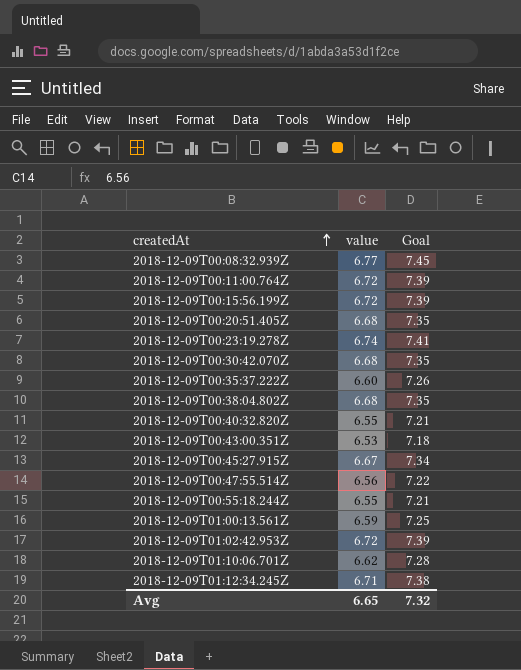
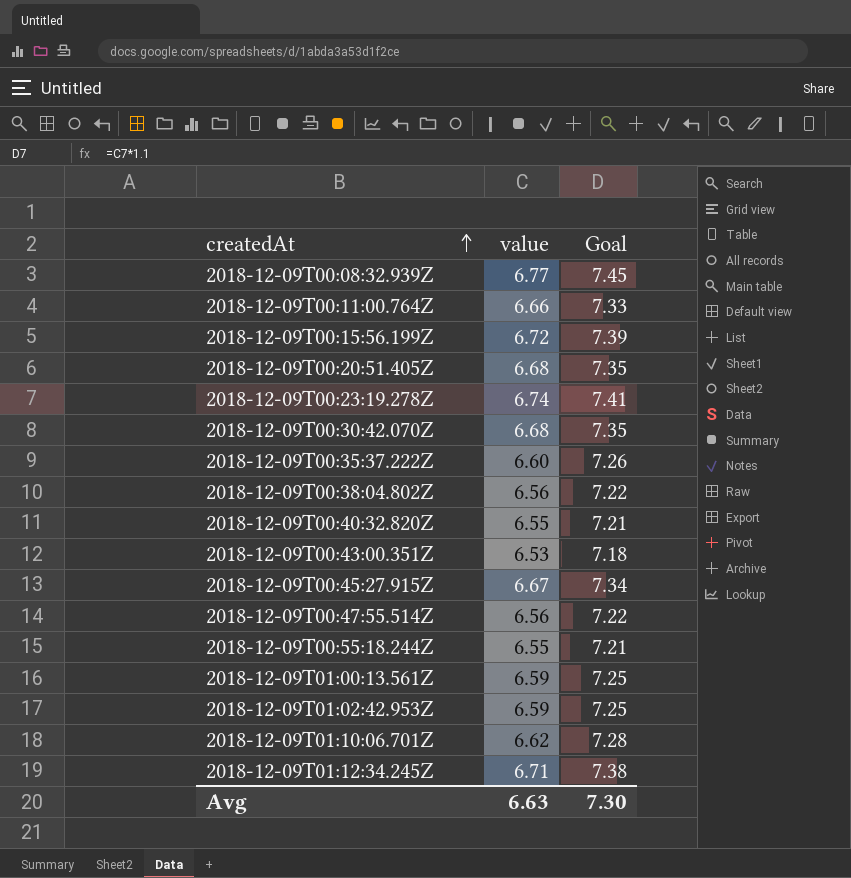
2018-12-09T00:11:00.764Z | value: 6.72 -> 6.66
2018-12-09T00:11:00.764Z | Goal: 7.39 -> 7.33
2018-12-09T00:38:04.802Z | value: 6.68 -> 6.56
2018-12-09T00:38:04.802Z | Goal: 7.35 -> 7.22
2018-12-09T01:02:42.953Z | value: 6.72 -> 6.59
2018-12-09T01:02:42.953Z | Goal: 7.39 -> 7.25
Avg | value: 6.65 -> 6.63
Avg | Goal: 7.32 -> 7.30

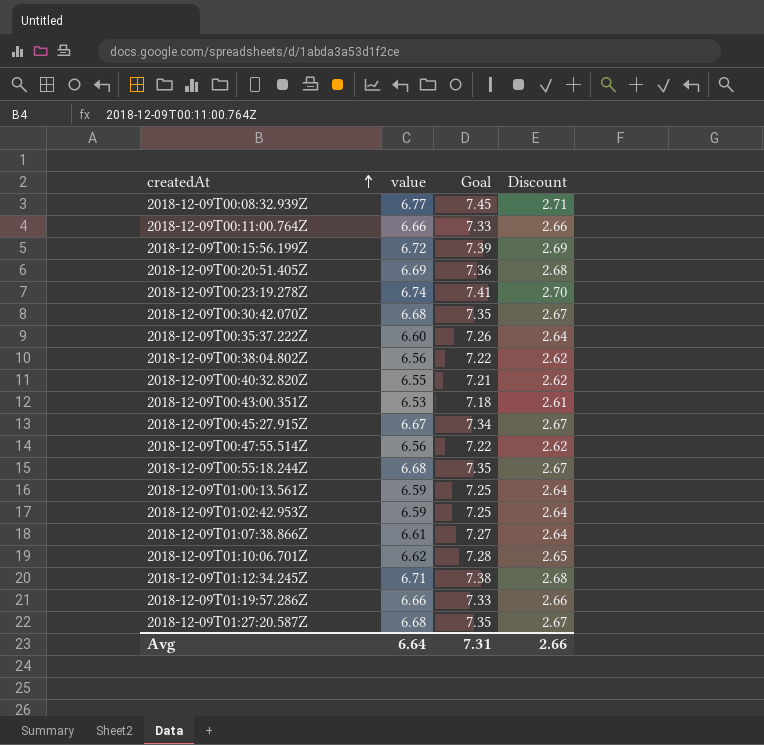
column Discount | formula: none -> [value] * 0.4
2018-12-09T00:20:51.405Z | value: 6.68 -> 6.69
2018-12-09T00:20:51.405Z | Goal: 7.35 -> 7.36
2018-12-09T00:55:18.244Z | value: 6.55 -> 6.68
2018-12-09T00:55:18.244Z | Goal: 7.21 -> 7.35
row 2018-12-09T01:07:38.866Z: none -> 6.61 | 7.27 | 2.64
row 2018-12-09T01:19:57.286Z: none -> 6.66 | 7.33 | 2.66
row 2018-12-09T01:27:20.587Z: none -> 6.68 | 7.35 | 2.67
Avg | value: 6.63 -> 6.64
Avg | Goal: 7.30 -> 7.31

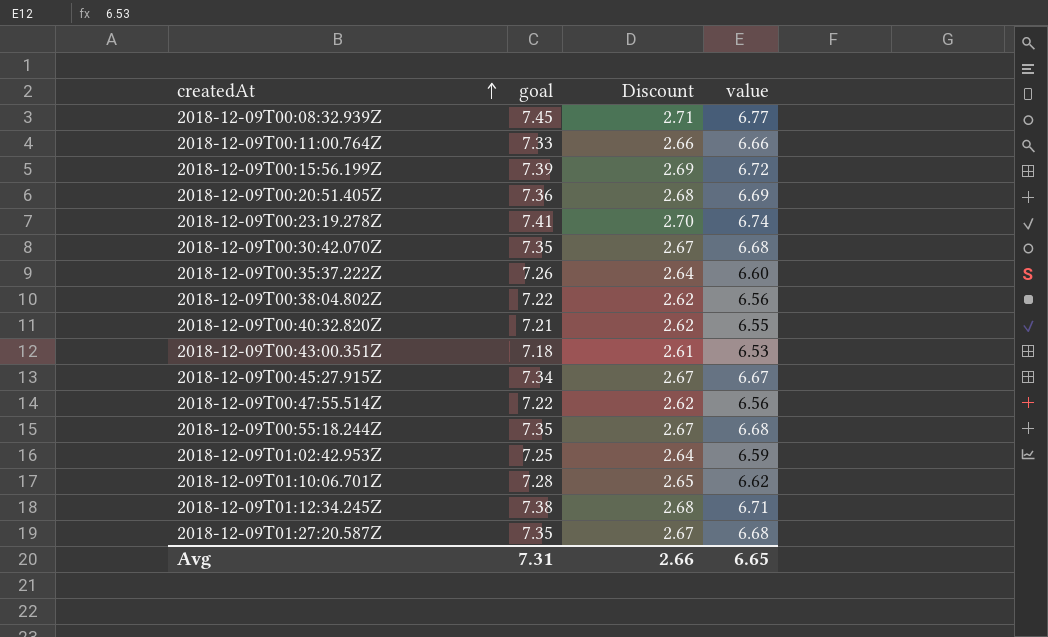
column name: Goal -> goal
column value | position: 2 -> 4
row 2018-12-09T01:00:13.561Z: 6.59 | 7.25 | 2.64 -> none
row 2018-12-09T01:07:38.866Z: 6.61 | 7.27 | 2.64 -> none
row 2018-12-09T01:19:57.286Z: 6.66 | 7.33 | 2.66 -> none
Avg | value: 6.64 -> 6.65

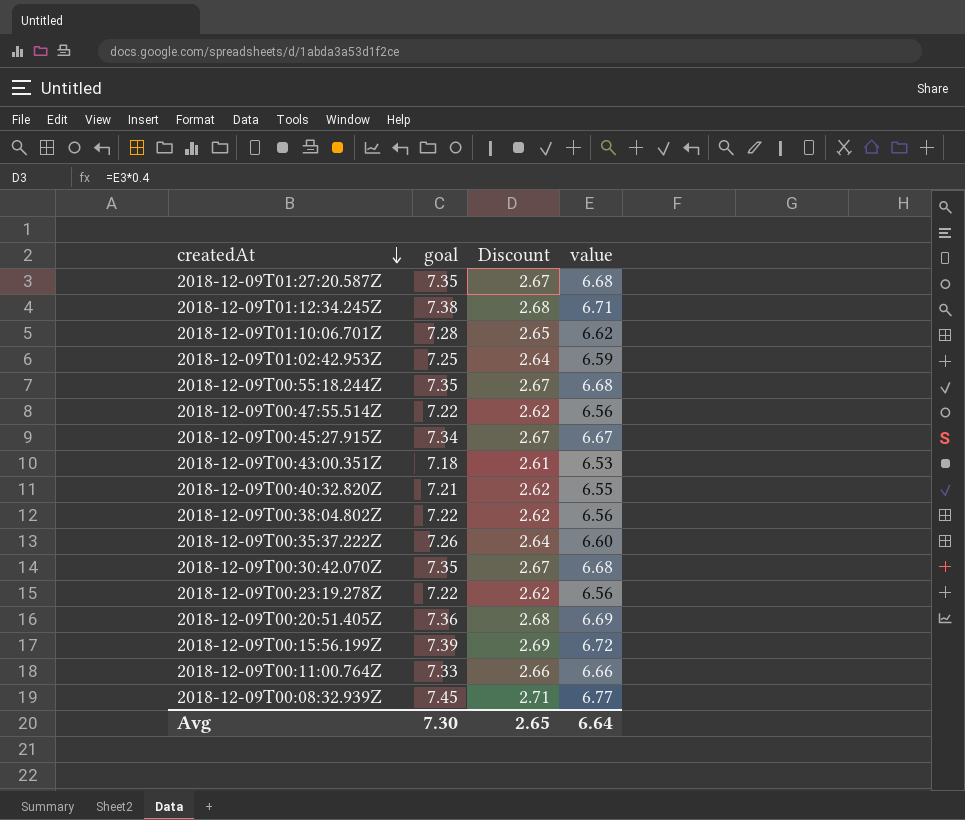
row order: createdAt ascending -> createdAt descending
2018-12-09T00:23:19.278Z | goal: 7.41 -> 7.22
2018-12-09T00:23:19.278Z | Discount: 2.70 -> 2.62
2018-12-09T00:23:19.278Z | value: 6.74 -> 6.56
Avg | goal: 7.31 -> 7.30
Avg | Discount: 2.66 -> 2.65
Avg | value: 6.65 -> 6.64

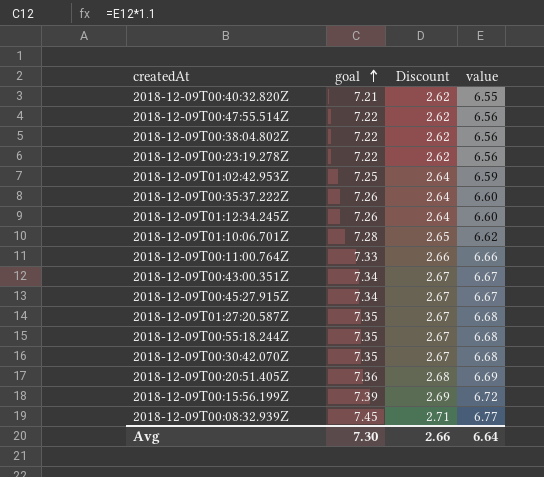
row order: createdAt descending -> goal ascending
2018-12-09T01:12:34.245Z | goal: 7.38 -> 7.26
2018-12-09T01:12:34.245Z | Discount: 2.68 -> 2.64
2018-12-09T01:12:34.245Z | value: 6.71 -> 6.60
2018-12-09T00:43:00.351Z | goal: 7.18 -> 7.34
2018-12-09T00:43:00.351Z | Discount: 2.61 -> 2.67
2018-12-09T00:43:00.351Z | value: 6.53 -> 6.67
Avg | Discount: 2.65 -> 2.66

